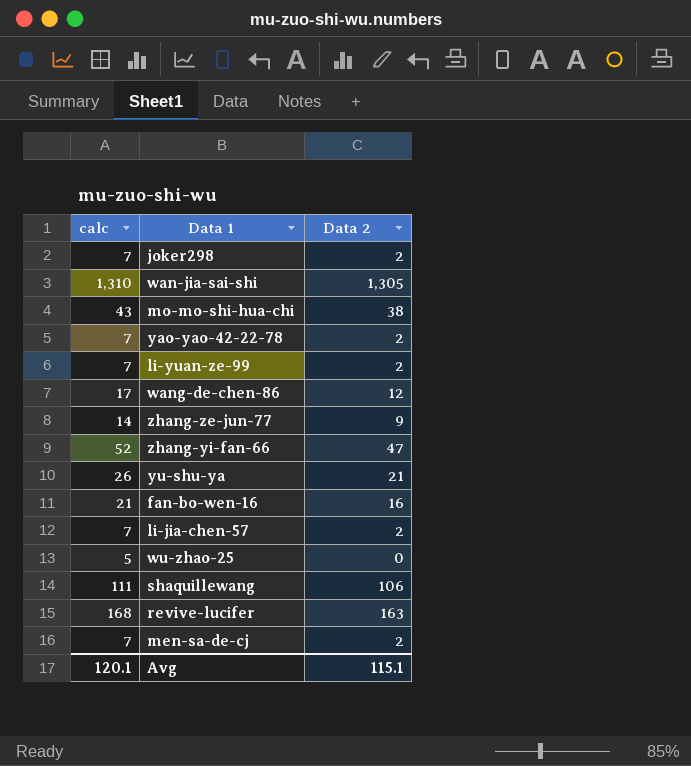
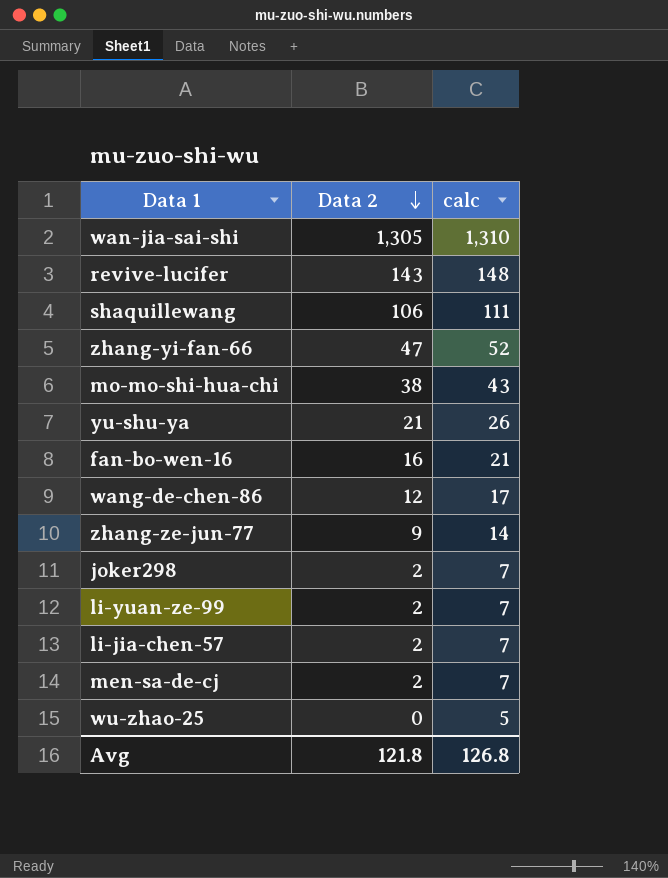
row order: none -> Data 2 descending
column calc | position: 1 -> 3
row yao-yao-42-22-78: 7 | 2 -> none
revive-lucifer | Data 2: 163 -> 143
revive-lucifer | calc: 168 -> 148
Avg | Data 2: 115.1 -> 121.8
Avg | calc: 120.1 -> 126.8

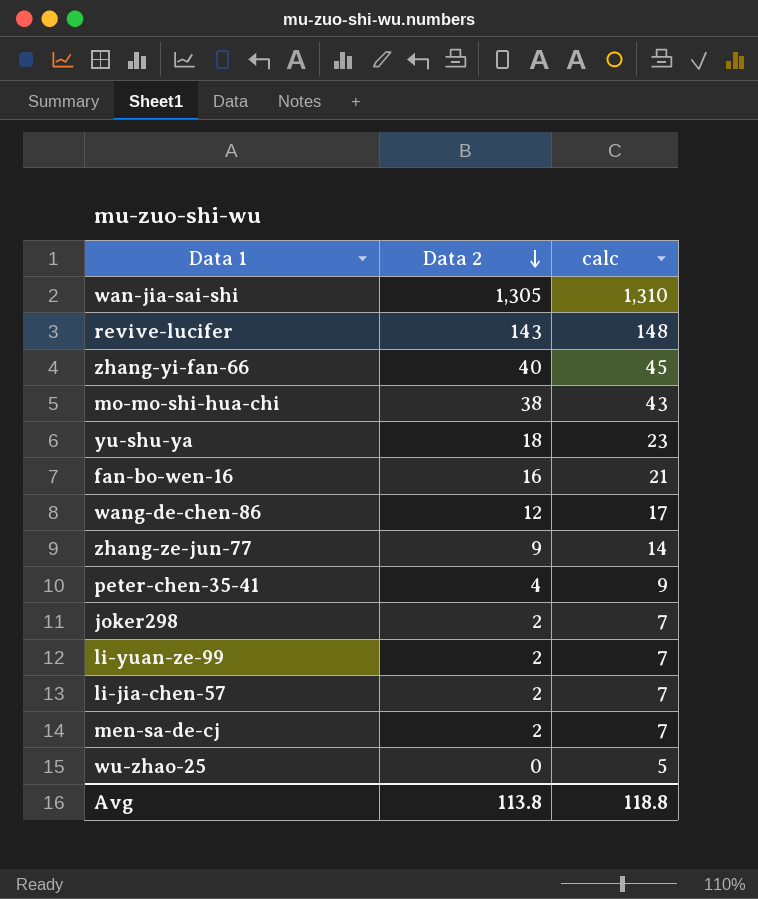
row shaquillewang: 106 | 111 -> none
zhang-yi-fan-66 | Data 2: 47 -> 40
zhang-yi-fan-66 | calc: 52 -> 45
yu-shu-ya | Data 2: 21 -> 18
yu-shu-ya | calc: 26 -> 23
row peter-chen-35-41: none -> 4 | 9
Avg | Data 2: 121.8 -> 113.8
Avg | calc: 126.8 -> 118.8

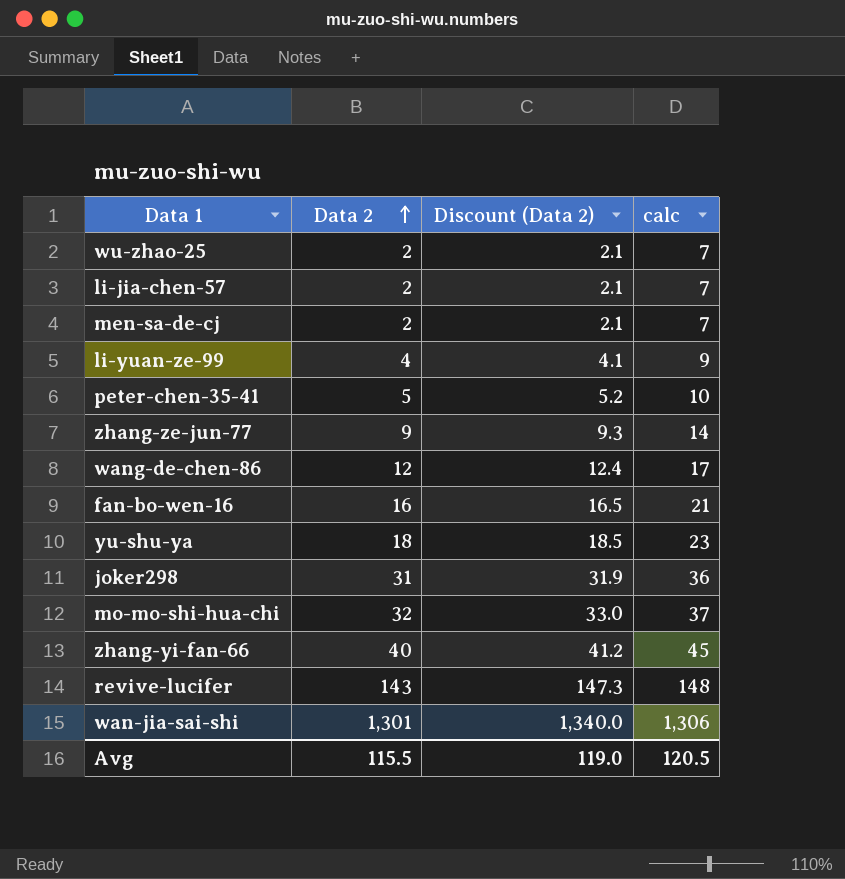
row order: Data 2 descending -> Data 2 ascending
column Discount (Data 2) | formula: none -> [Data 2] * 1.03
wu-zhao-25 | Data 2: 0 -> 2
wu-zhao-25 | calc: 5 -> 7
li-yuan-ze-99 | Data 2: 2 -> 4
li-yuan-ze-99 | calc: 7 -> 9
peter-chen-35-41 | Data 2: 4 -> 5
peter-chen-35-41 | calc: 9 -> 10
joker298 | Data 2: 2 -> 31
joker298 | calc: 7 -> 36
mo-mo-shi-hua-chi | Data 2: 38 -> 32
mo-mo-shi-hua-chi | calc: 43 -> 37
wan-jia-sai-shi | Data 2: 1,305 -> 1,301
wan-jia-sai-shi | calc: 1,310 -> 1,306
Avg | Data 2: 113.8 -> 115.5
Avg | calc: 118.8 -> 120.5

